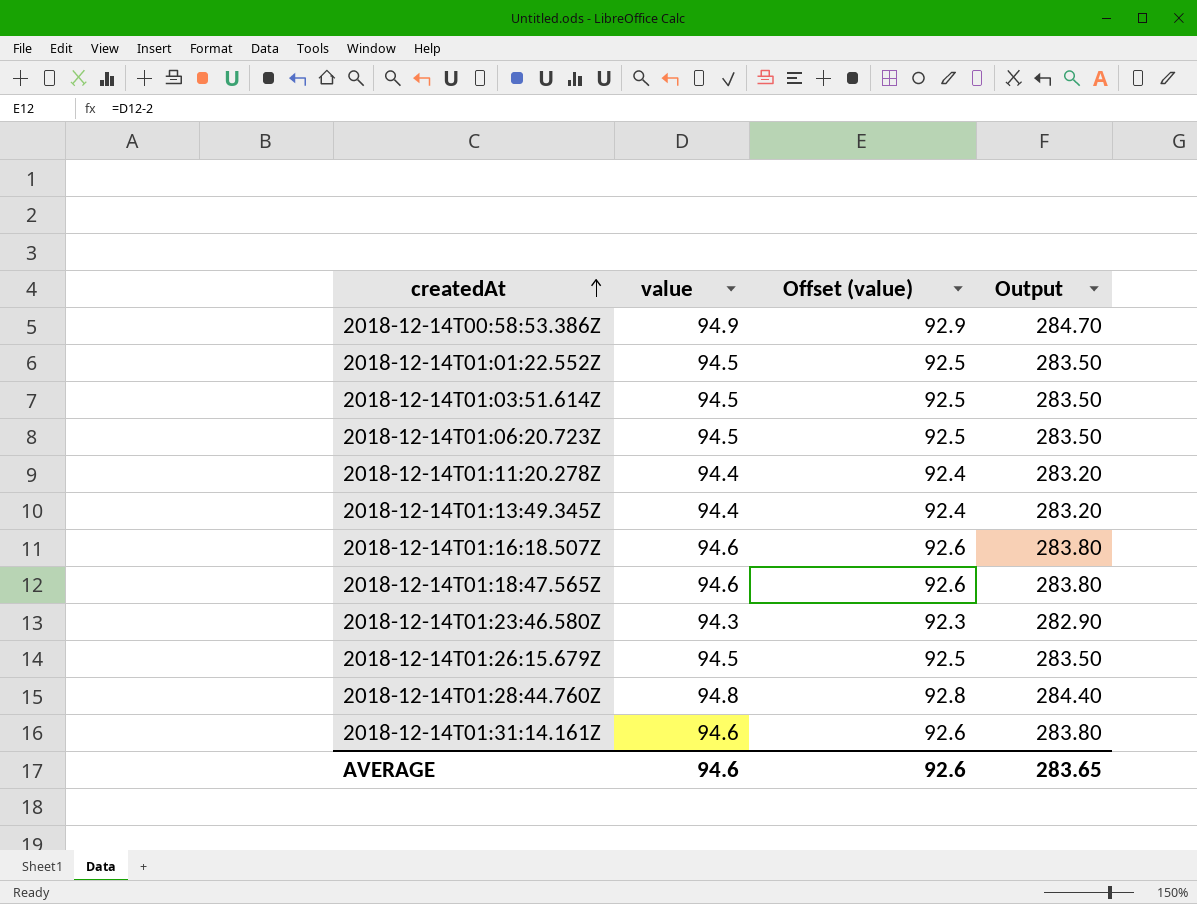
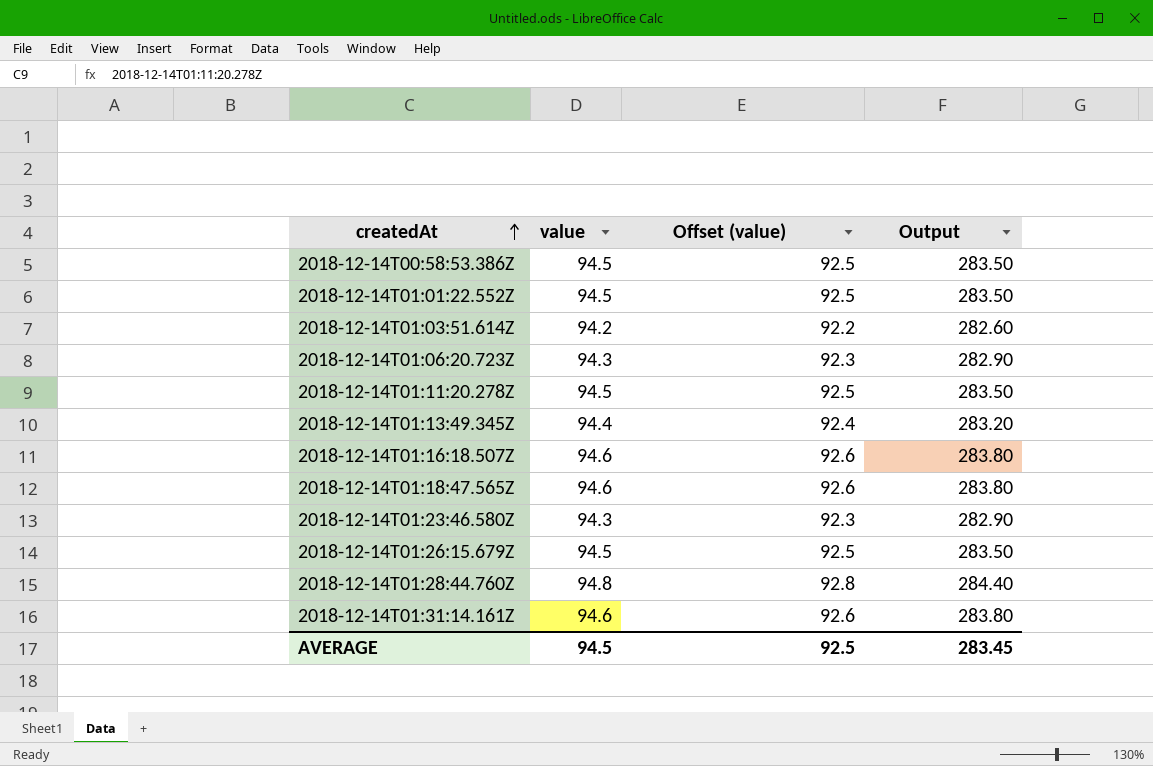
2018-12-14T00:58:53.386Z | value: 94.9 -> 94.5
2018-12-14T00:58:53.386Z | Offset (value): 92.9 -> 92.5
2018-12-14T00:58:53.386Z | Output: 284.70 -> 283.50
2018-12-14T01:03:51.614Z | value: 94.5 -> 94.2
2018-12-14T01:03:51.614Z | Offset (value): 92.5 -> 92.2
2018-12-14T01:03:51.614Z | Output: 283.50 -> 282.60
2018-12-14T01:06:20.723Z | value: 94.5 -> 94.3
2018-12-14T01:06:20.723Z | Offset (value): 92.5 -> 92.3
2018-12-14T01:06:20.723Z | Output: 283.50 -> 282.90
2018-12-14T01:11:20.278Z | value: 94.4 -> 94.5
2018-12-14T01:11:20.278Z | Offset (value): 92.4 -> 92.5
2018-12-14T01:11:20.278Z | Output: 283.20 -> 283.50
AVERAGE | value: 94.6 -> 94.5
AVERAGE | Offset (value): 92.6 -> 92.5
AVERAGE | Output: 283.65 -> 283.45

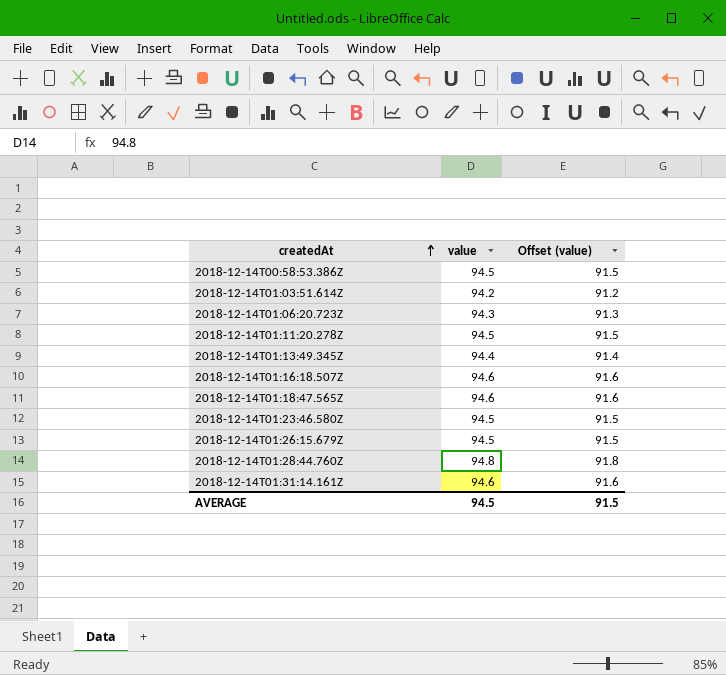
column Output | formula: [value] * 3 -> none
column Offset (value) | formula: [value] - 2 -> [value] - 3
row 2018-12-14T01:01:22.552Z: 94.5 | 92.5 | 283.50 -> none
2018-12-14T01:23:46.580Z | value: 94.3 -> 94.5
AVERAGE | Offset (value): 92.5 -> 91.5

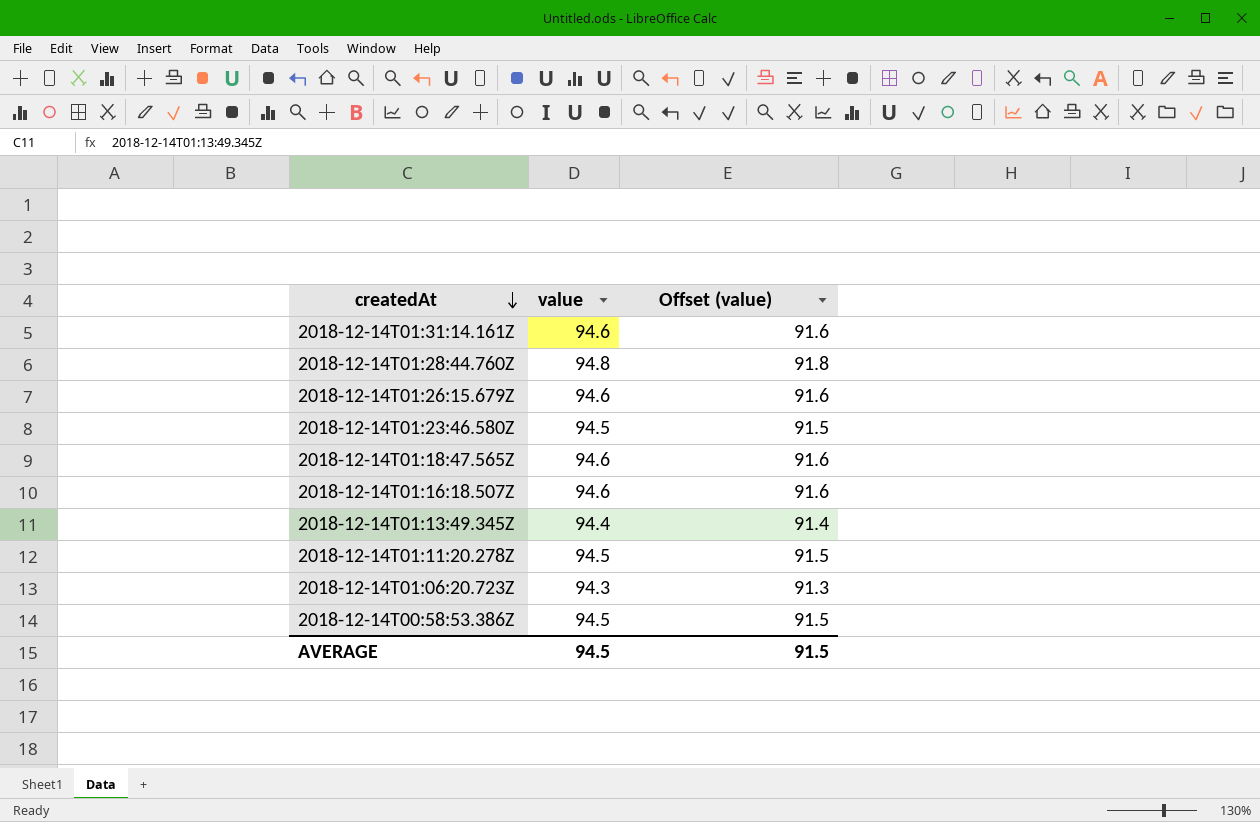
row order: createdAt ascending -> createdAt descending
row 2018-12-14T01:03:51.614Z: 94.2 | 91.2 -> none
2018-12-14T01:26:15.679Z | value: 94.5 -> 94.6
2018-12-14T01:26:15.679Z | Offset (value): 91.5 -> 91.6

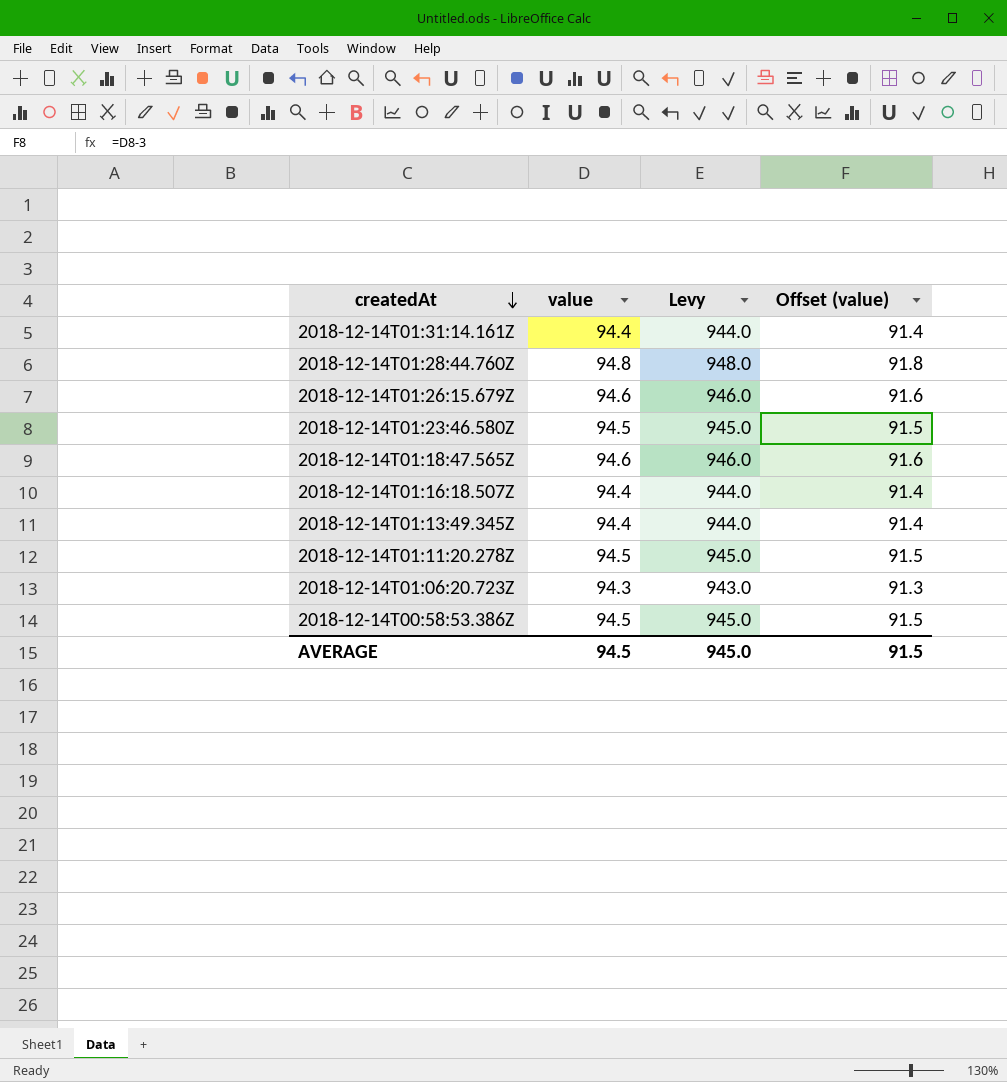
column Levy | formula: none -> [value] * 10
2018-12-14T01:31:14.161Z | value: 94.6 -> 94.4
2018-12-14T01:31:14.161Z | Offset (value): 91.6 -> 91.4
2018-12-14T01:16:18.507Z | value: 94.6 -> 94.4
2018-12-14T01:16:18.507Z | Offset (value): 91.6 -> 91.4

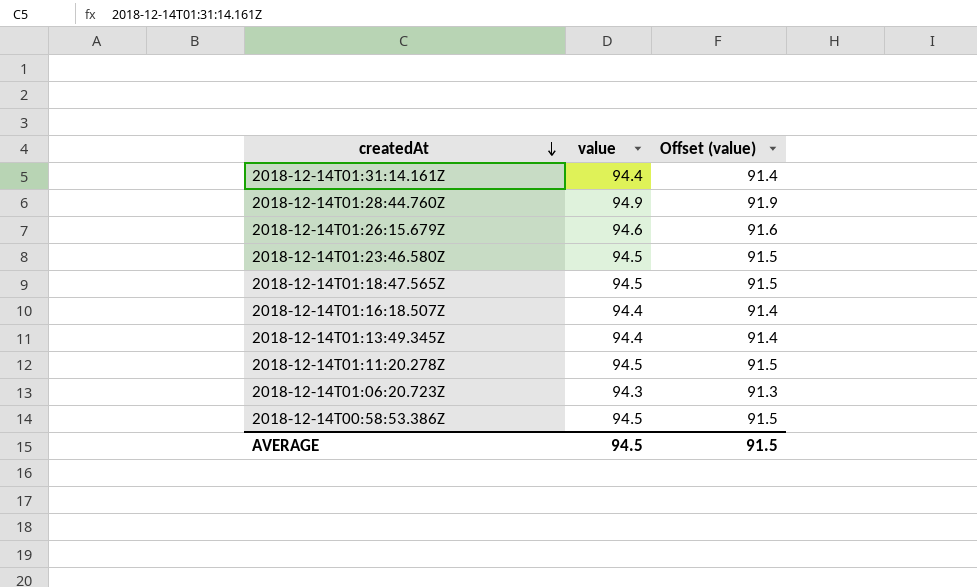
column Levy | formula: [value] * 10 -> none
2018-12-14T01:28:44.760Z | value: 94.8 -> 94.9
2018-12-14T01:28:44.760Z | Offset (value): 91.8 -> 91.9
2018-12-14T01:18:47.565Z | value: 94.6 -> 94.5
2018-12-14T01:18:47.565Z | Offset (value): 91.6 -> 91.5

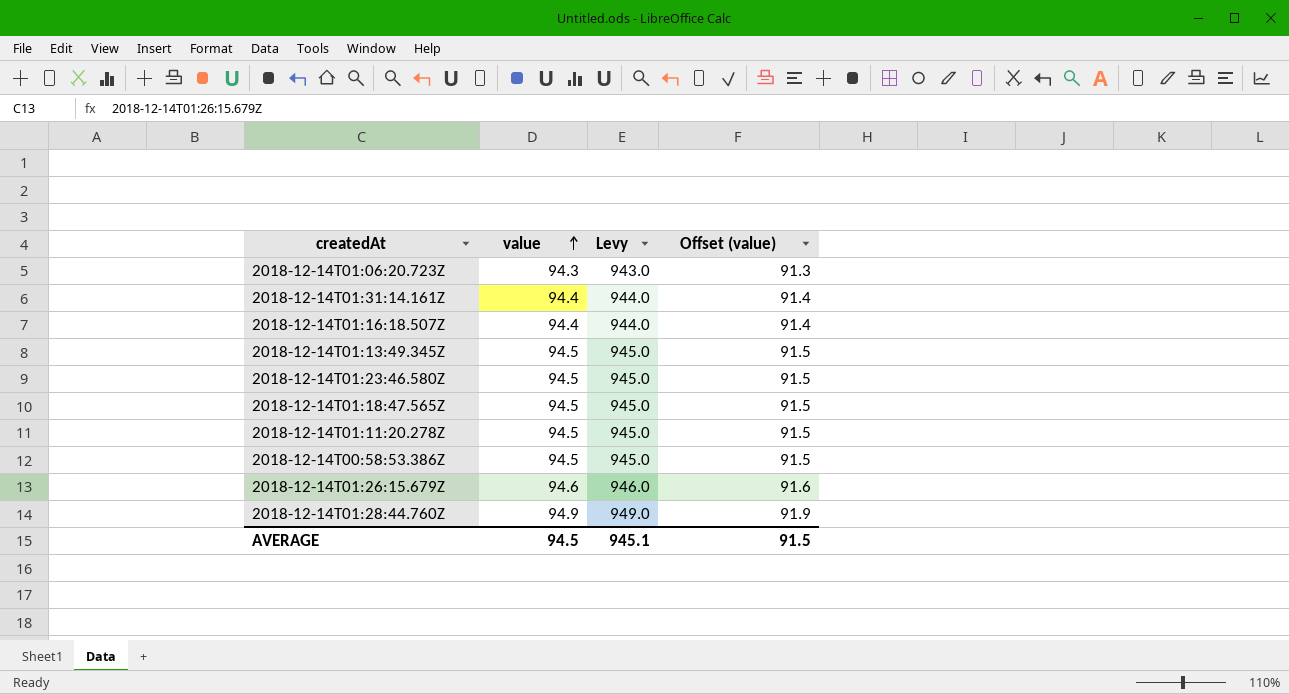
row order: createdAt descending -> value ascending
column Levy | formula: none -> [value] * 10
2018-12-14T01:13:49.345Z | value: 94.4 -> 94.5
2018-12-14T01:13:49.345Z | Offset (value): 91.4 -> 91.5

